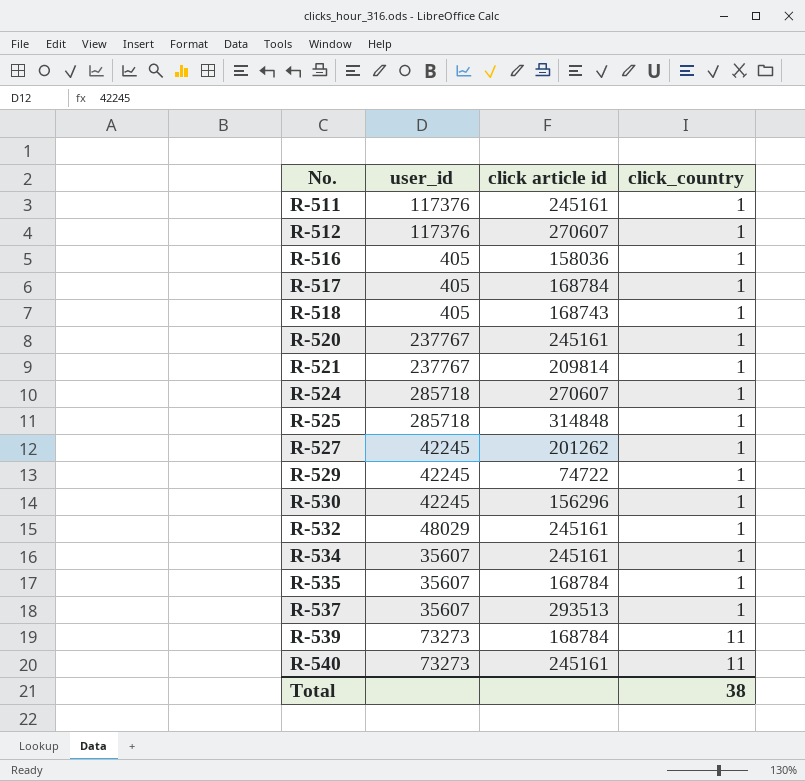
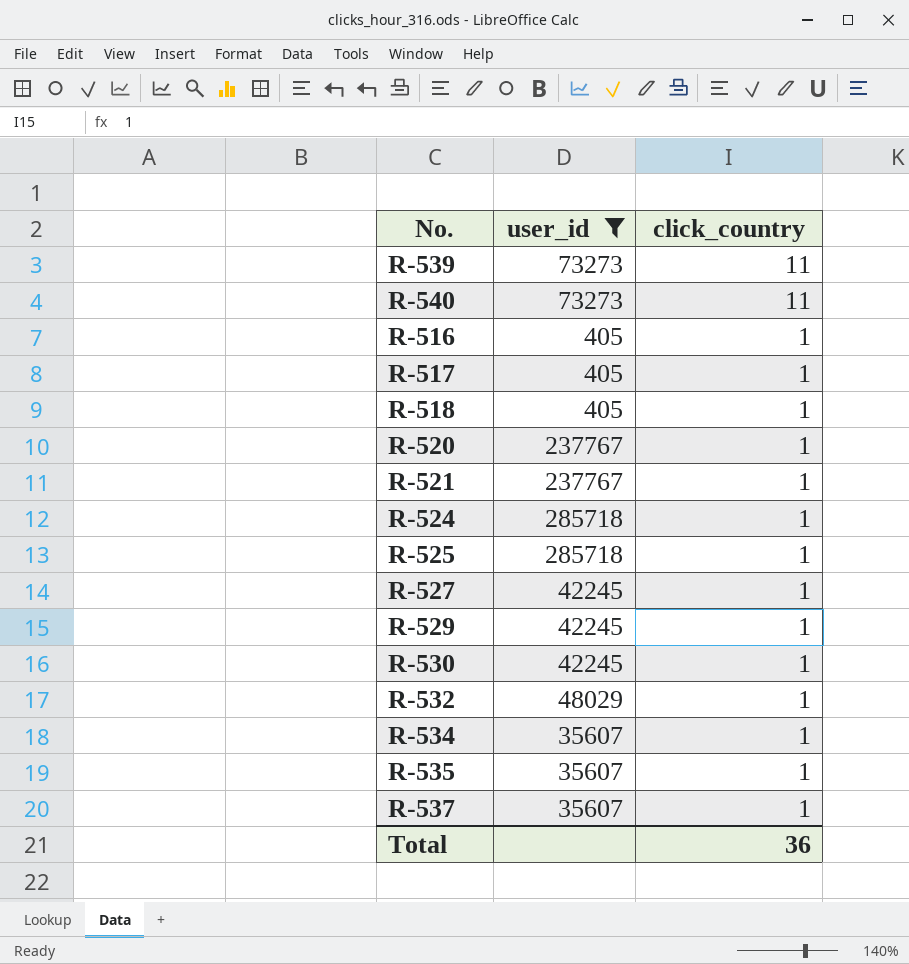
filter: none -> user_id != 117376
row order: No. ascending -> click_country descending
column click article id | position: 3 -> none
Total | click_country: 38 -> 36

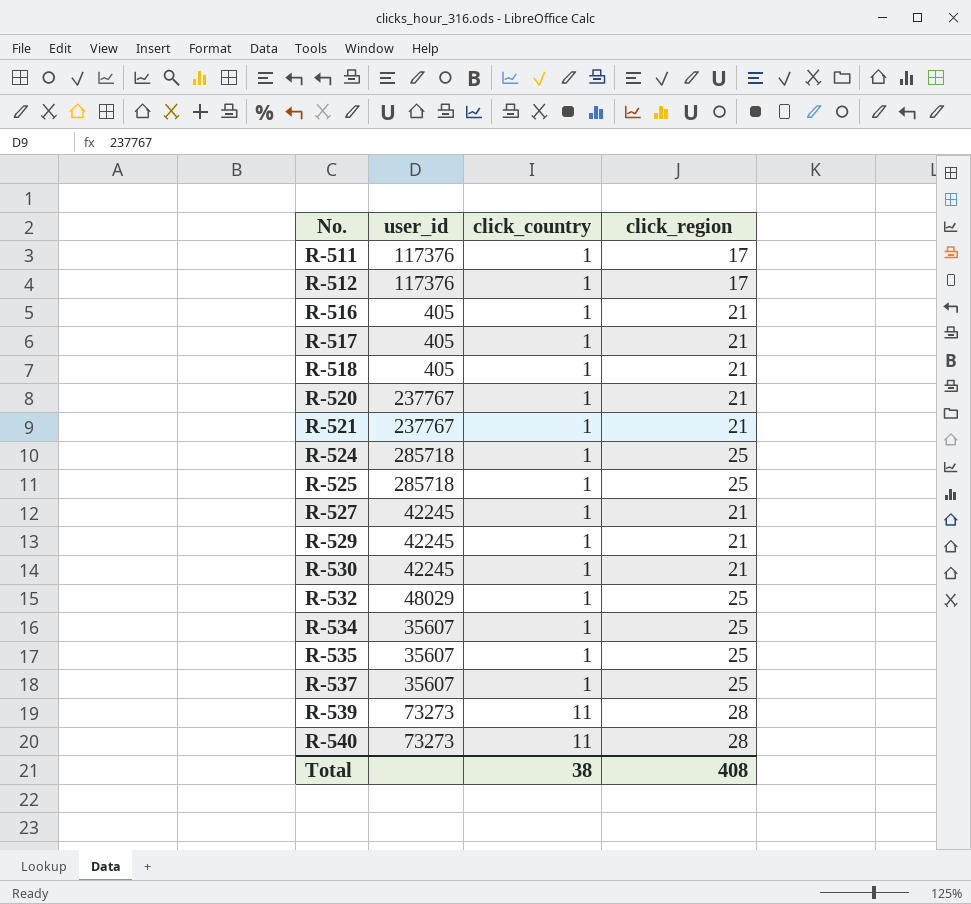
filter: user_id != 117376 -> none
row order: click_country descending -> No. ascending
column click_region | position: none -> 4
Total | click_country: 36 -> 38

